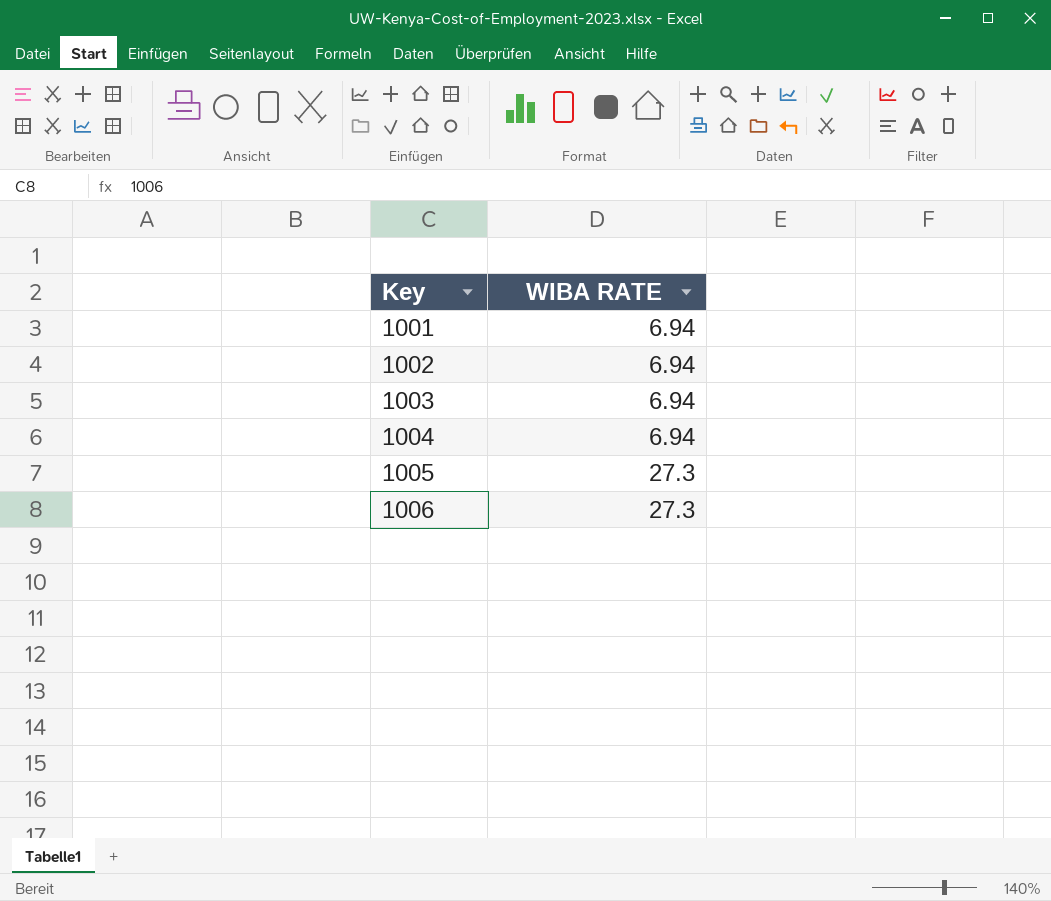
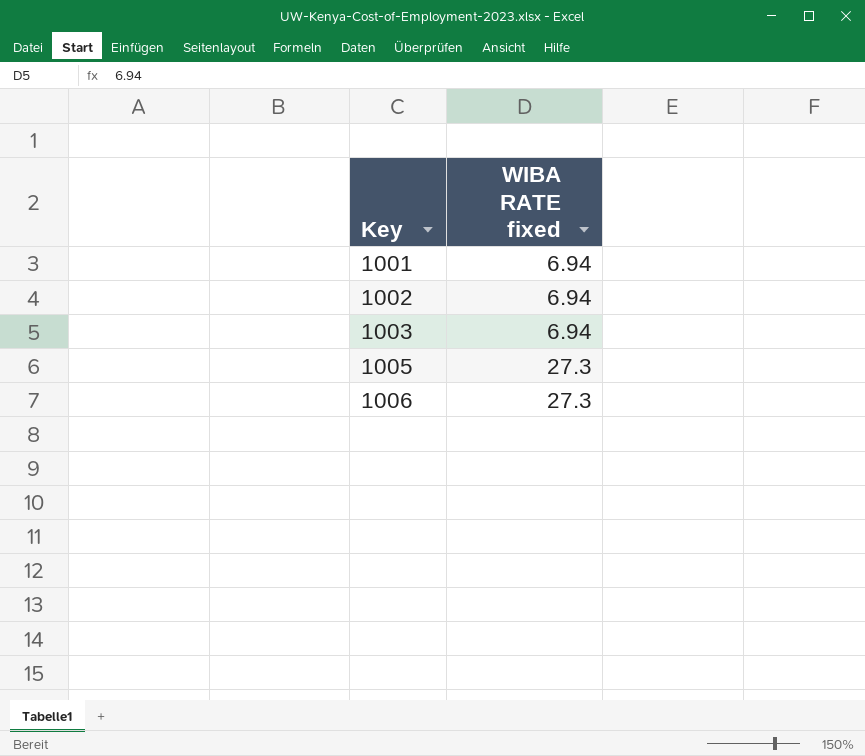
column name: WIBA RATE -> WIBA RATE fixed
row 1004: 6.94 -> none

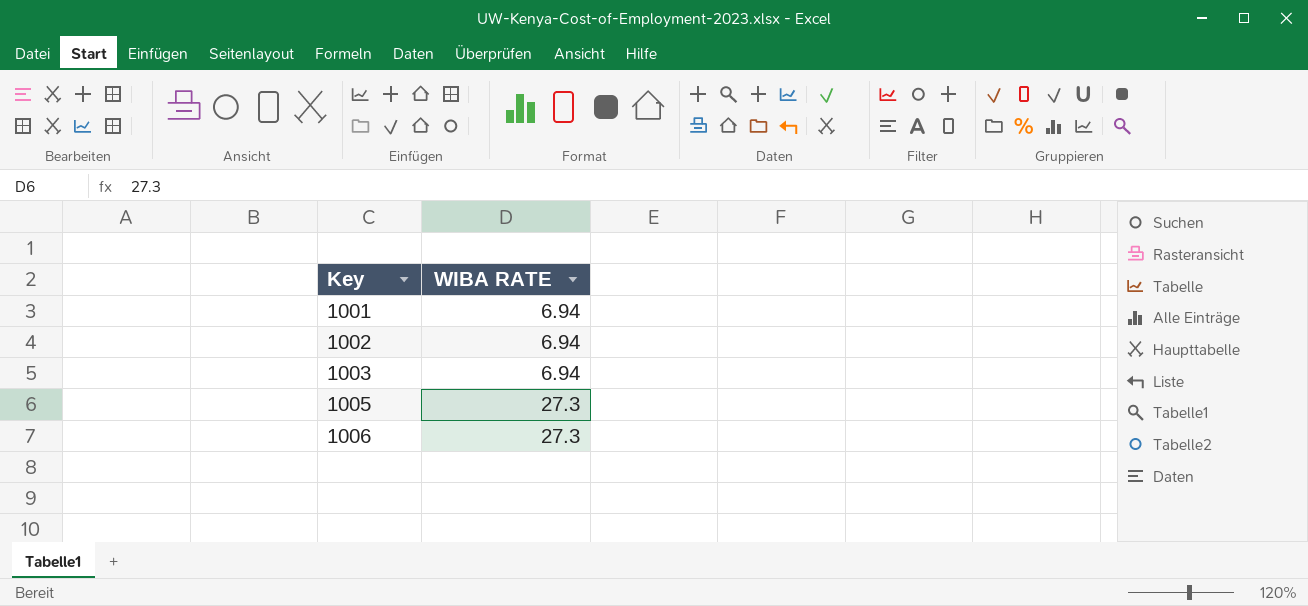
column name: WIBA RATE fixed -> WIBA RATE

